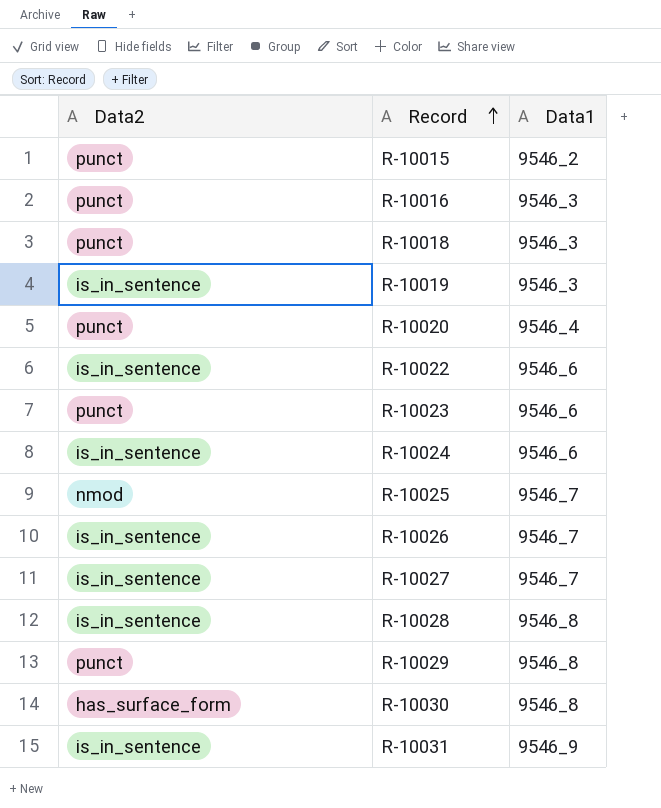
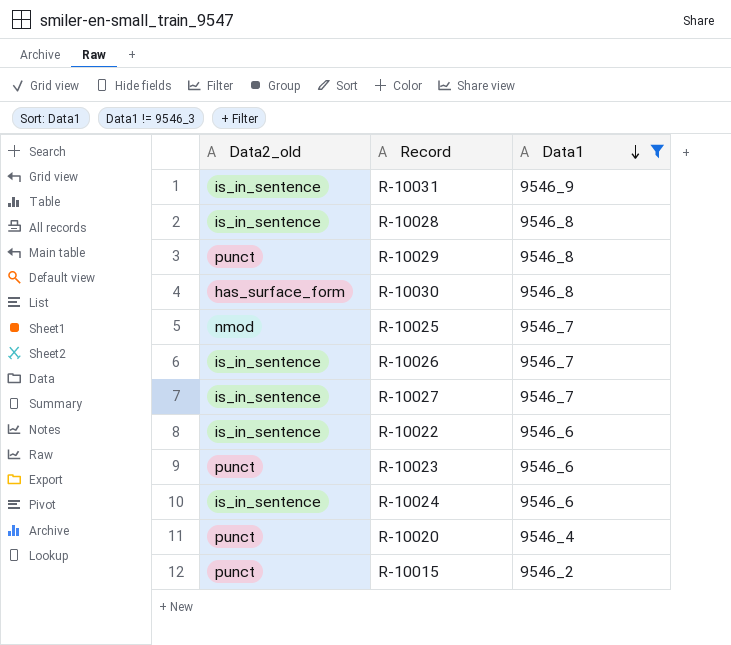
filter: none -> Data1 != 9546_3
row order: Record ascending -> Data1 descending
column name: Data2 -> Data2_old

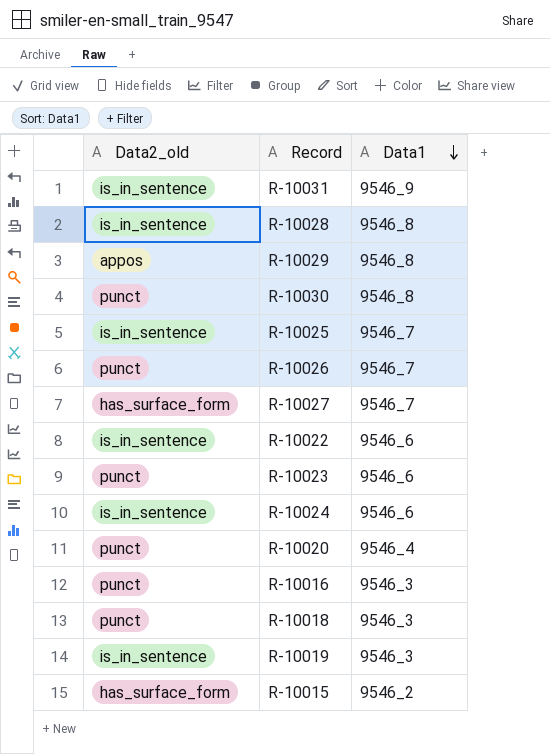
filter: Data1 != 9546_3 -> none
R-10029 | Data2_old: punct -> appos
R-10030 | Data2_old: has_surface_form -> punct
R-10025 | Data2_old: nmod -> is_in_sentence
R-10026 | Data2_old: is_in_sentence -> punct
R-10027 | Data2_old: is_in_sentence -> has_surface_form
R-10015 | Data2_old: punct -> has_surface_form

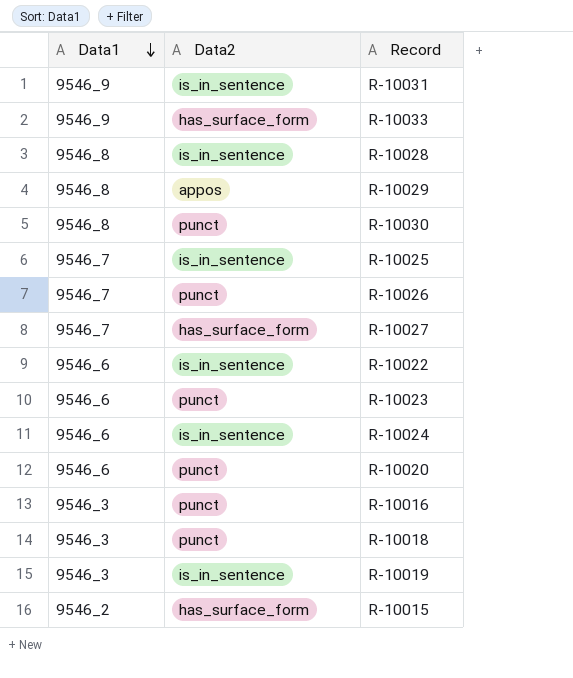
column Data1 | position: 3 -> 1
column name: Data2_old -> Data2
row R-10033: none -> 9546_9 | has_surface_form
R-10020 | Data1: 9546_4 -> 9546_6

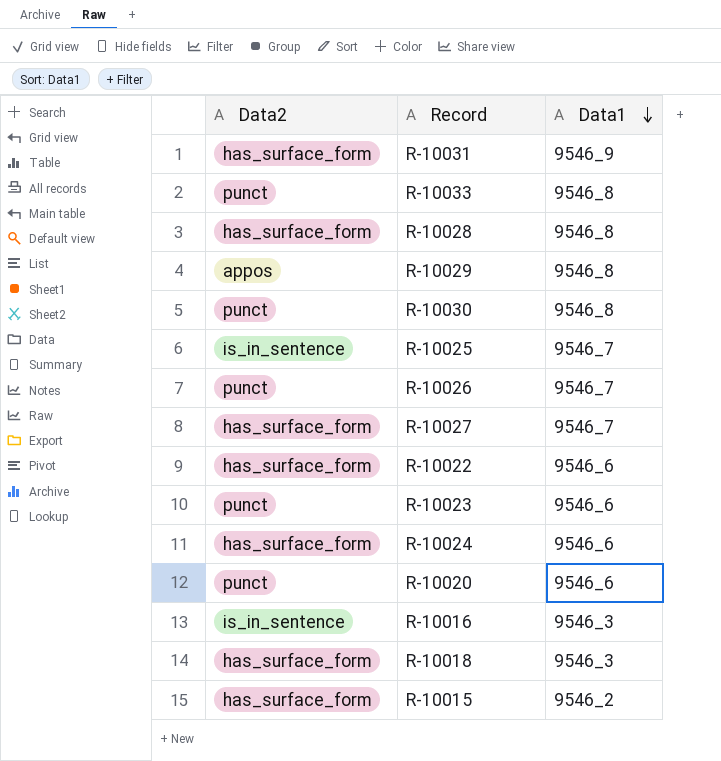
column Data1 | position: 1 -> 3
row R-10019: 9546_3 | is_in_sentence -> none
R-10031 | Data2: is_in_sentence -> has_surface_form
R-10033 | Data2: has_surface_form -> punct
R-10033 | Data1: 9546_9 -> 9546_8
R-10028 | Data2: is_in_sentence -> has_surface_form
R-10022 | Data2: is_in_sentence -> has_surface_form
R-10024 | Data2: is_in_sentence -> has_surface_form
R-10016 | Data2: punct -> is_in_sentence
R-10018 | Data2: punct -> has_surface_form

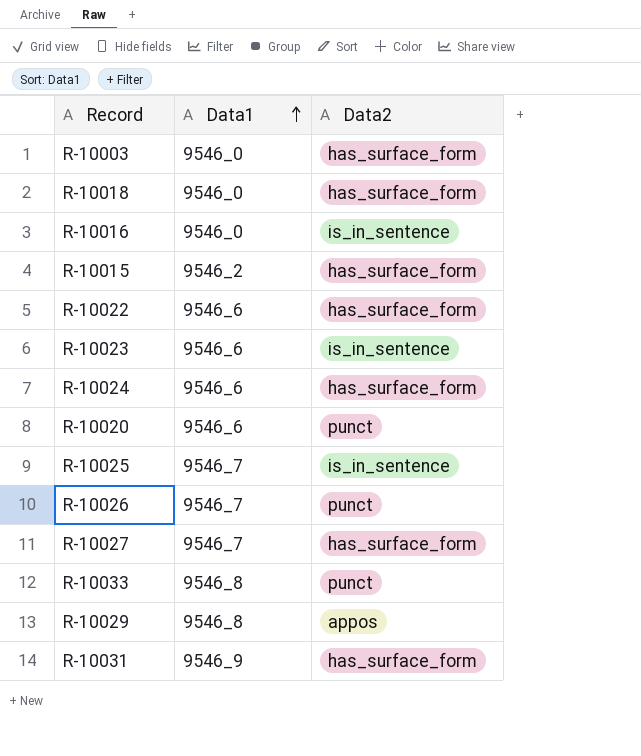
row order: Data1 descending -> Data1 ascending
column Data2 | position: 1 -> 3
row R-10028: has_surface_form | 9546_8 -> none
row R-10030: punct | 9546_8 -> none
row R-10003: none -> 9546_0 | has_surface_form
R-10018 | Data1: 9546_3 -> 9546_0
R-10016 | Data1: 9546_3 -> 9546_0
R-10023 | Data2: punct -> is_in_sentence

